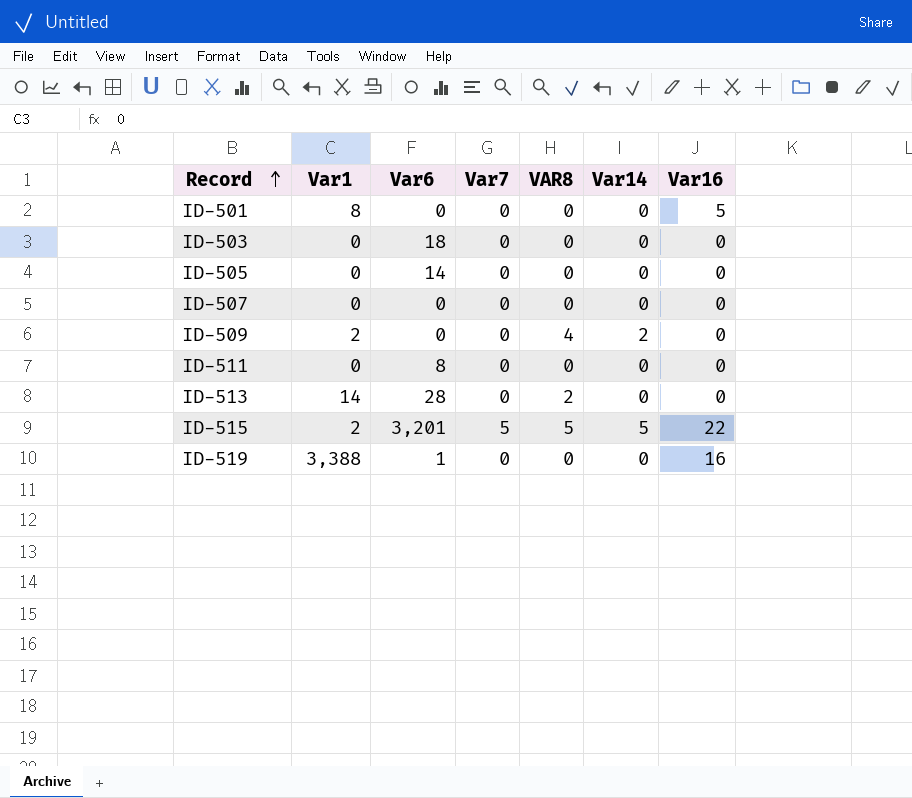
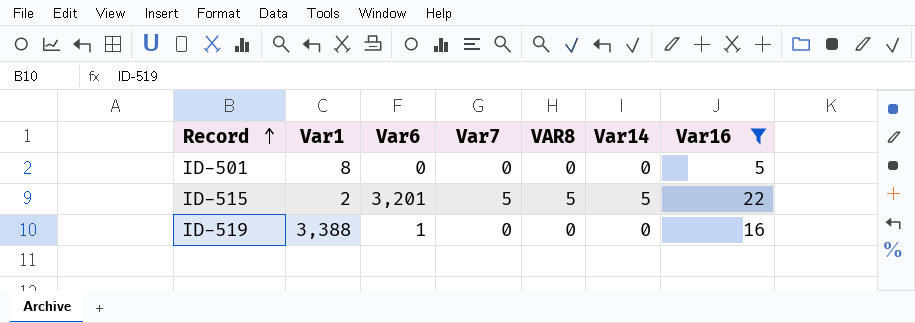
filter: none -> Var16 != 0

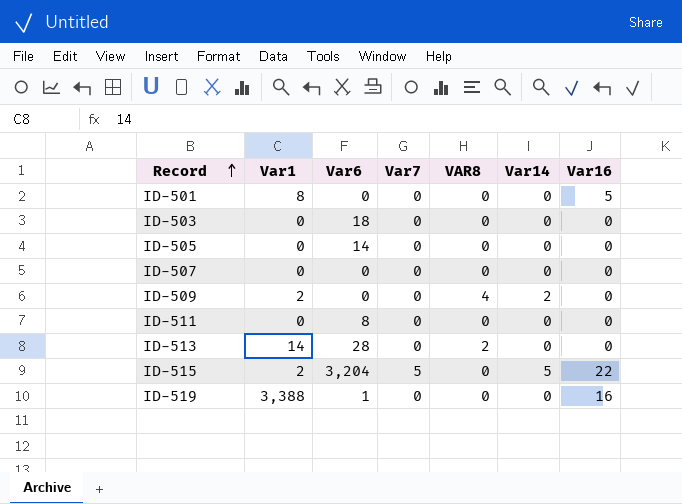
filter: Var16 != 0 -> none
ID-515 | Var6: 3,201 -> 3,204
ID-515 | VAR8: 5 -> 0

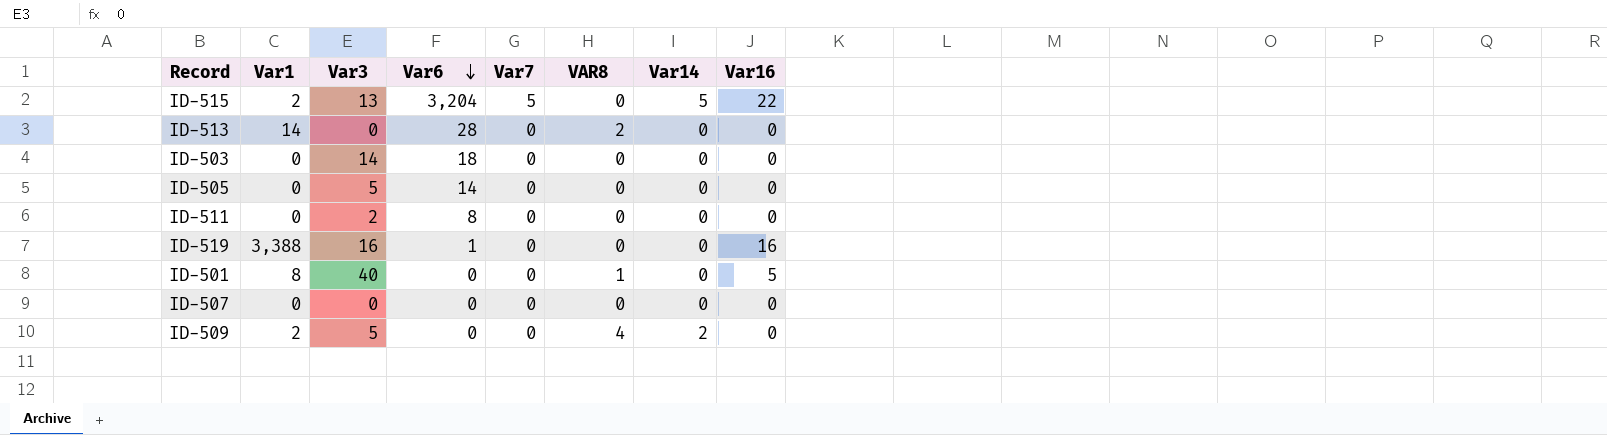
row order: Record ascending -> Var6 descending
column Var3 | position: none -> 3
ID-501 | VAR8: 0 -> 1

